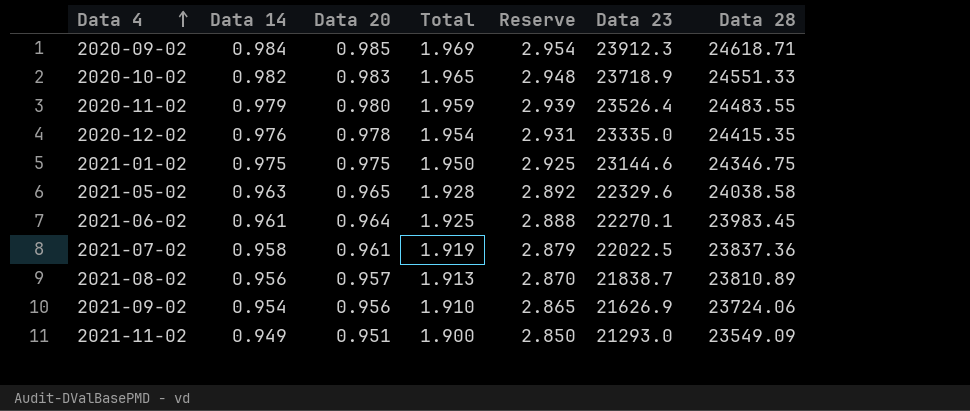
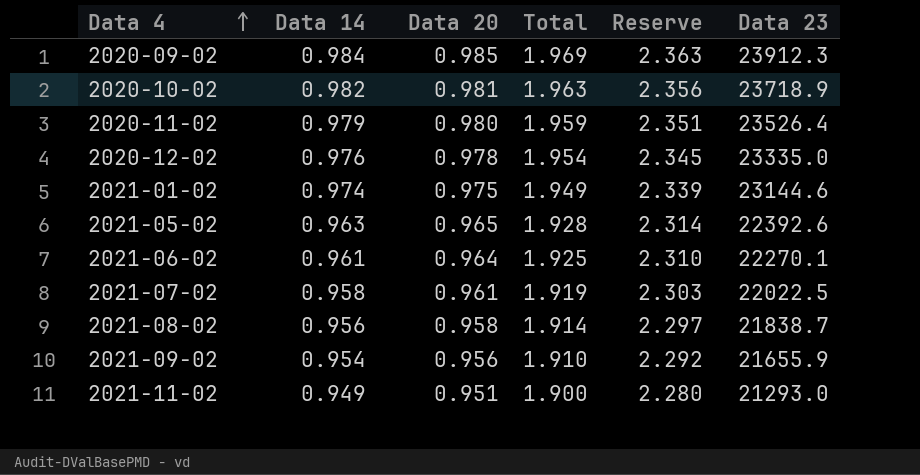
column Data 28 | position: 7 -> none
column Reserve | formula: [Total] * 1.5 -> [Total] * 1.2
2020-10-02 | Data 20: 0.983 -> 0.981
2020-10-02 | Total: 1.965 -> 1.963
2021-01-02 | Data 14: 0.975 -> 0.974
2021-01-02 | Total: 1.950 -> 1.949
2021-05-02 | Data 23: 22329.6 -> 22392.6
2021-08-02 | Data 20: 0.957 -> 0.958
2021-08-02 | Total: 1.913 -> 1.914
2021-09-02 | Data 23: 21626.9 -> 21655.9

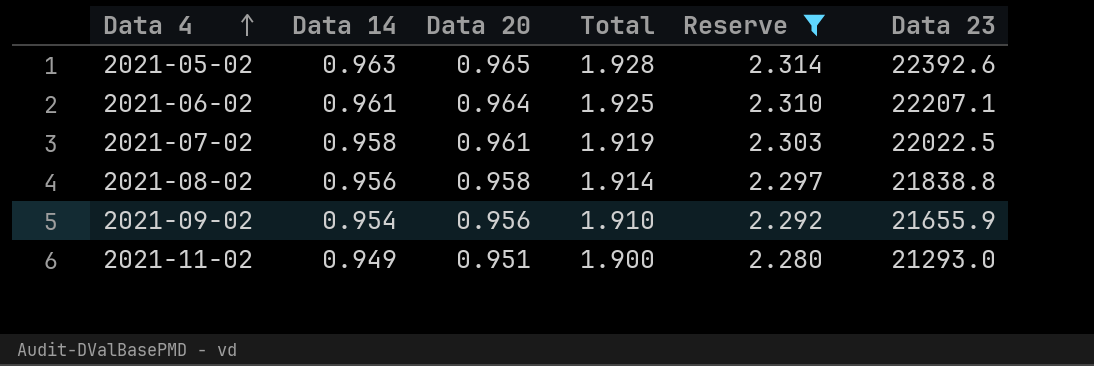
filter: none -> Reserve <= 2.314
2021-06-02 | Data 23: 22270.1 -> 22207.1
2021-08-02 | Data 23: 21838.7 -> 21838.8

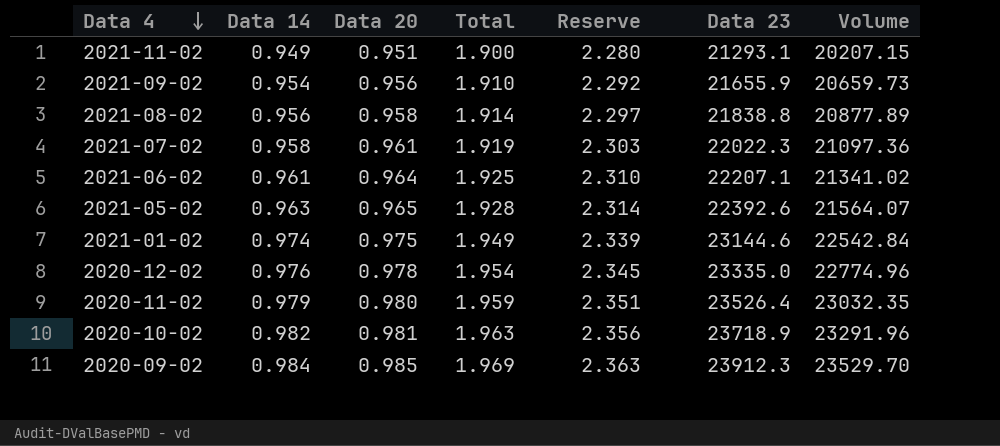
filter: Reserve <= 2.314 -> none
row order: Data 4 ascending -> Data 4 descending
column Volume | formula: none -> [Data 14] * [Data 23]
2021-11-02 | Data 23: 21293.0 -> 21293.1
2021-07-02 | Data 23: 22022.5 -> 22022.3

